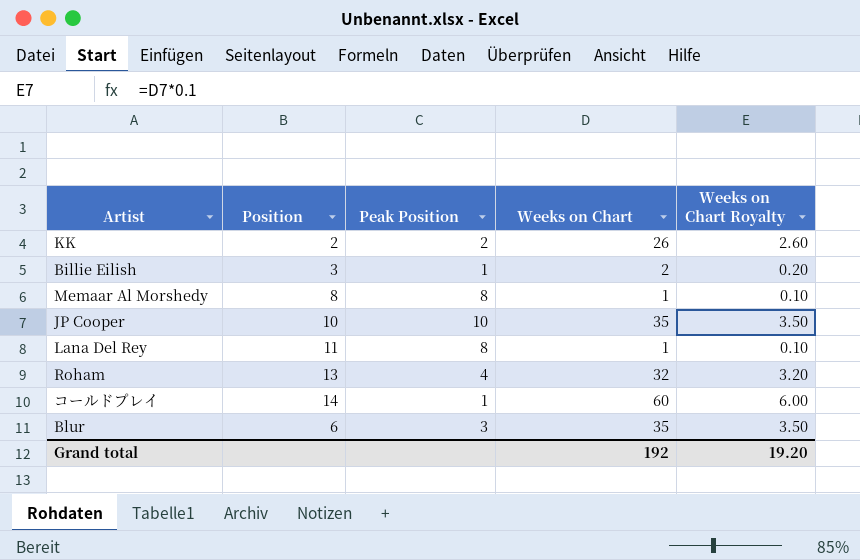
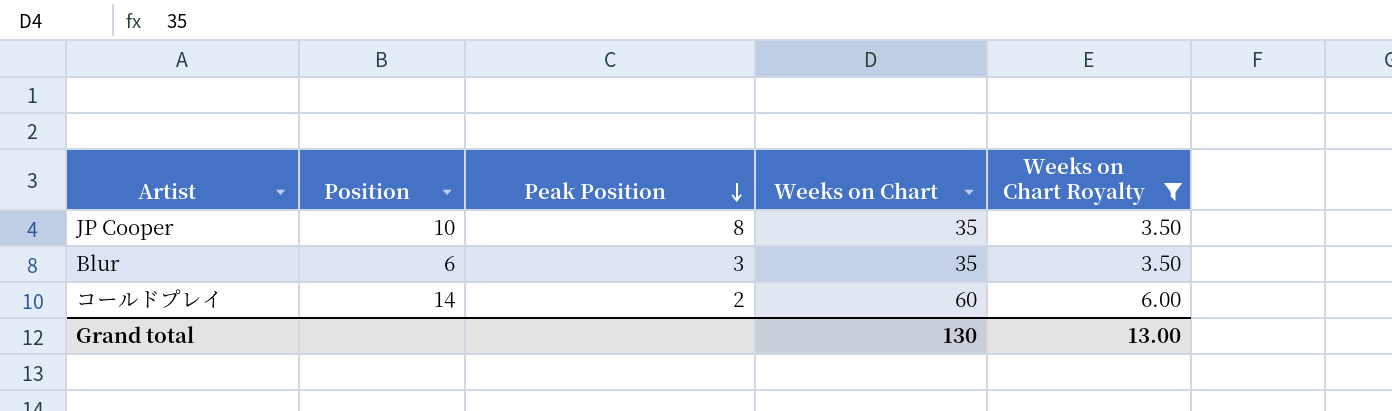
filter: none -> Weeks on Chart Royalty >= 3.50
row order: none -> Peak Position descending
JP Cooper | Peak Position: 10 -> 8
コールドプレイ | Peak Position: 1 -> 2
Grand total | Weeks on Chart: 192 -> 130
Grand total | Weeks on Chart Royalty: 19.20 -> 13.00

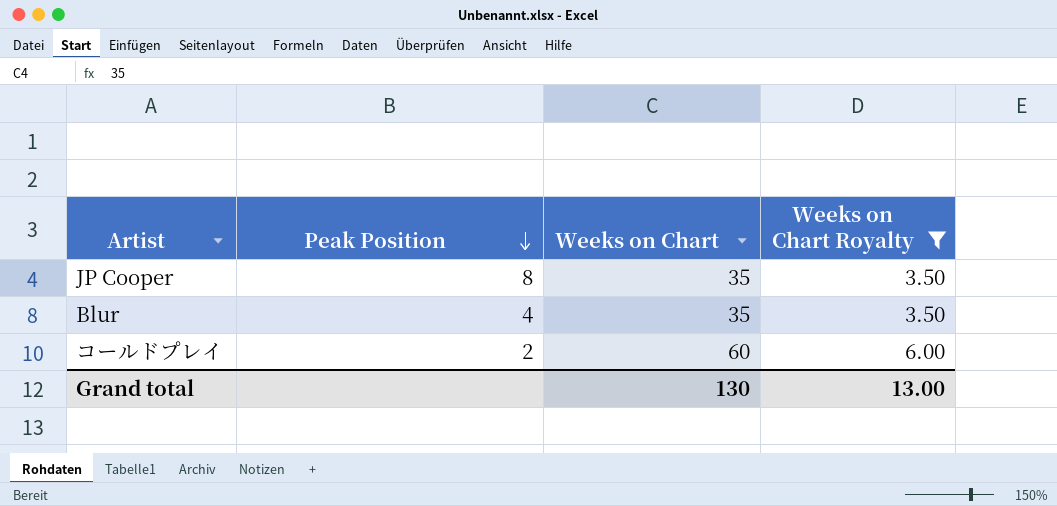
column Position | position: 2 -> none
Blur | Peak Position: 3 -> 4

